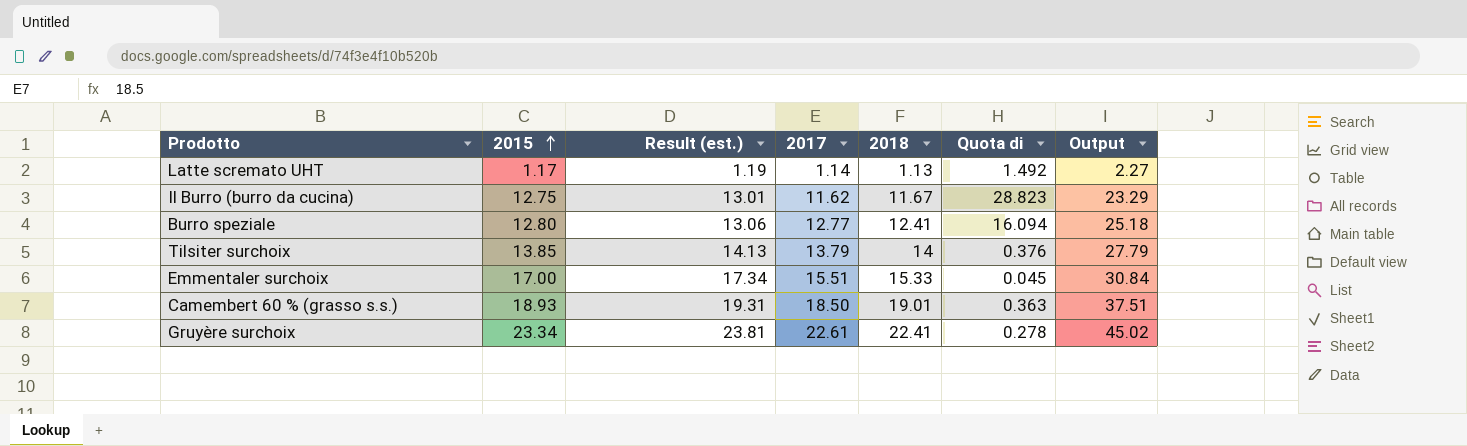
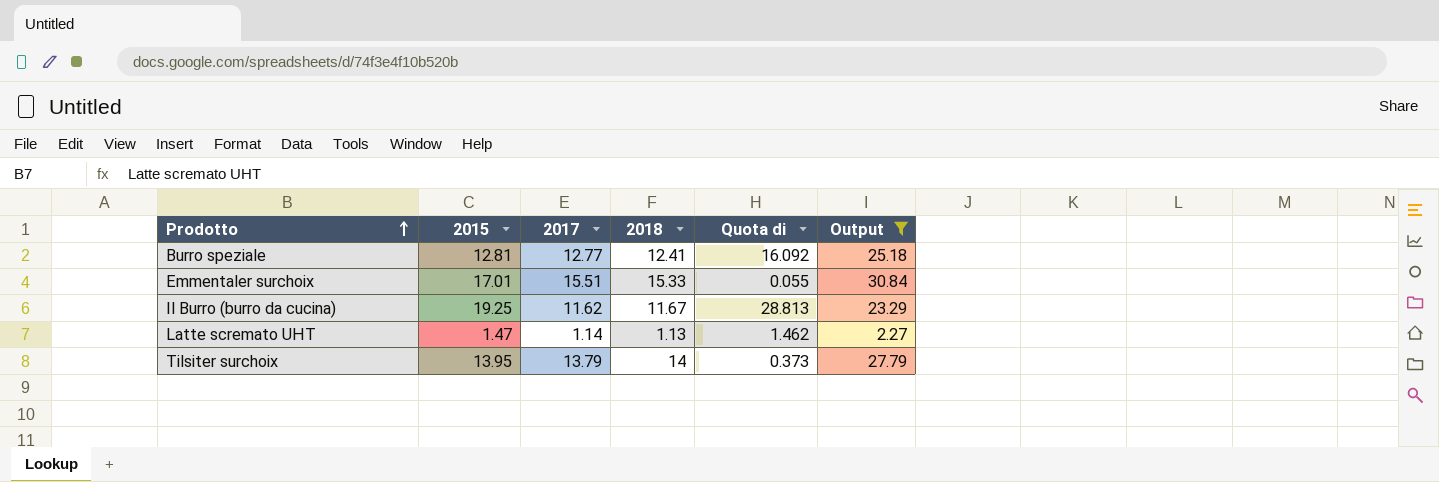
filter: none -> Output <= 30.84
row order: 2015 ascending -> Prodotto ascending
column Result (est.) | formula: [2015] * 1.02 -> none
Burro speziale | 2015: 12.80 -> 12.81
Burro speziale | Quota di: 16.094 -> 16.092
Emmentaler surchoix | 2015: 17.00 -> 17.01
Emmentaler surchoix | Quota di: 0.045 -> 0.055
Il Burro (burro da cucina) | 2015: 12.75 -> 19.25
Il Burro (burro da cucina) | Quota di: 28.823 -> 28.813
Latte scremato UHT | 2015: 1.17 -> 1.47
Latte scremato UHT | Quota di: 1.492 -> 1.462
Tilsiter surchoix | 2015: 13.85 -> 13.95
Tilsiter surchoix | Quota di: 0.376 -> 0.373

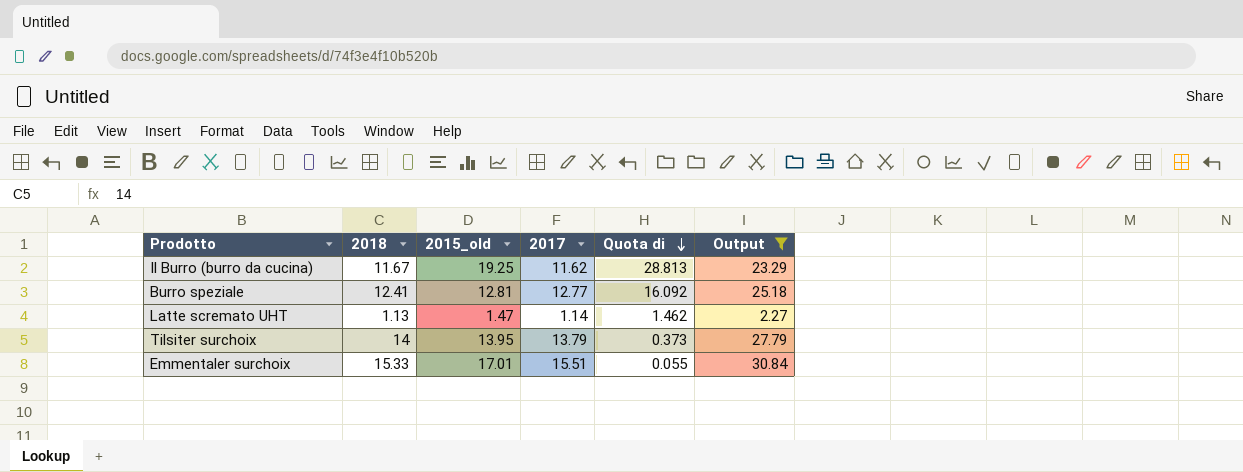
row order: Prodotto ascending -> Quota di descending
column 2018 | position: 4 -> 2
column name: 2015 -> 2015_old

